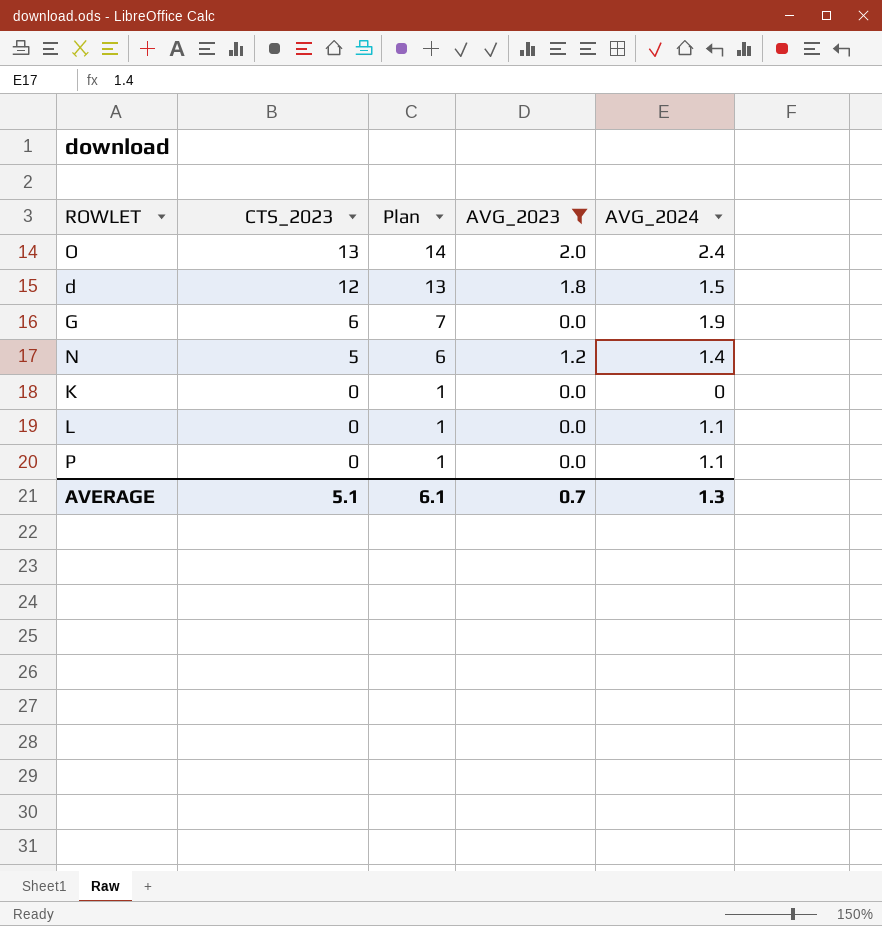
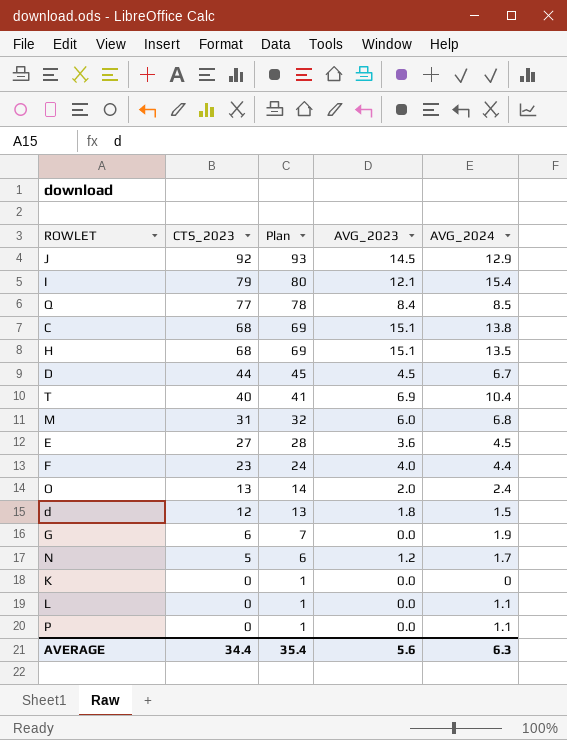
filter: AVG_2023 <= 2.0 -> none
N | AVG_2024: 1.4 -> 1.7
AVERAGE | CTS_2023: 5.1 -> 34.4
AVERAGE | Plan: 6.1 -> 35.4
AVERAGE | AVG_2023: 0.7 -> 5.6
AVERAGE | AVG_2024: 1.3 -> 6.3

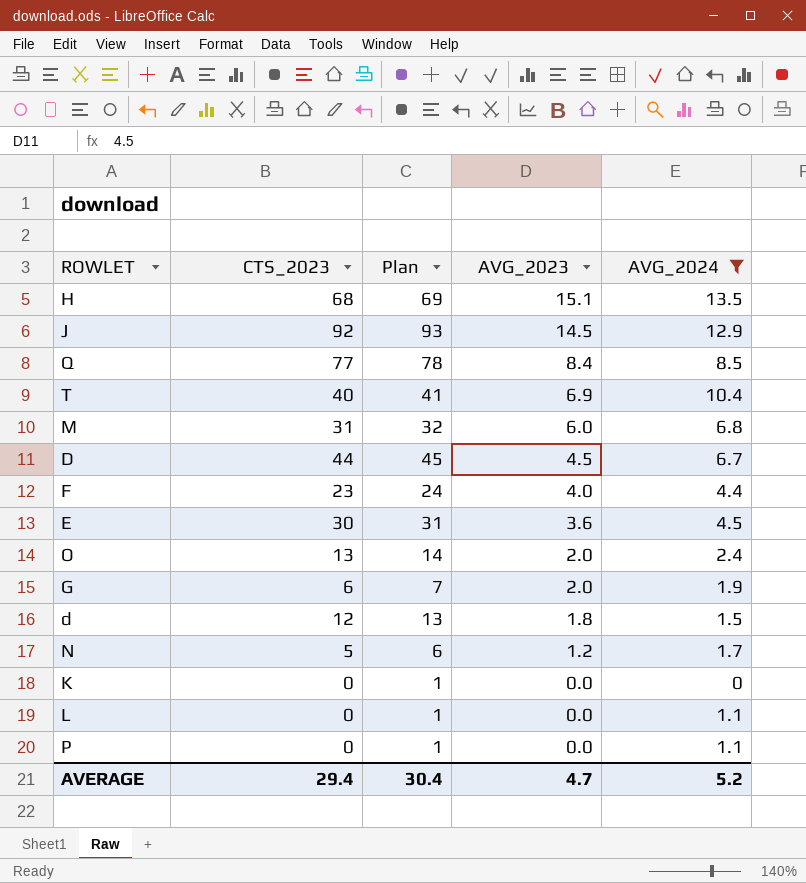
filter: none -> AVG_2024 <= 13.5
row order: CTS_2023 descending -> AVG_2023 descending
E | CTS_2023: 27 -> 30
E | Plan: 28 -> 31
G | AVG_2023: 0.0 -> 2.0
AVERAGE | CTS_2023: 34.4 -> 29.4
AVERAGE | Plan: 35.4 -> 30.4
AVERAGE | AVG_2023: 5.6 -> 4.7
AVERAGE | AVG_2024: 6.3 -> 5.2

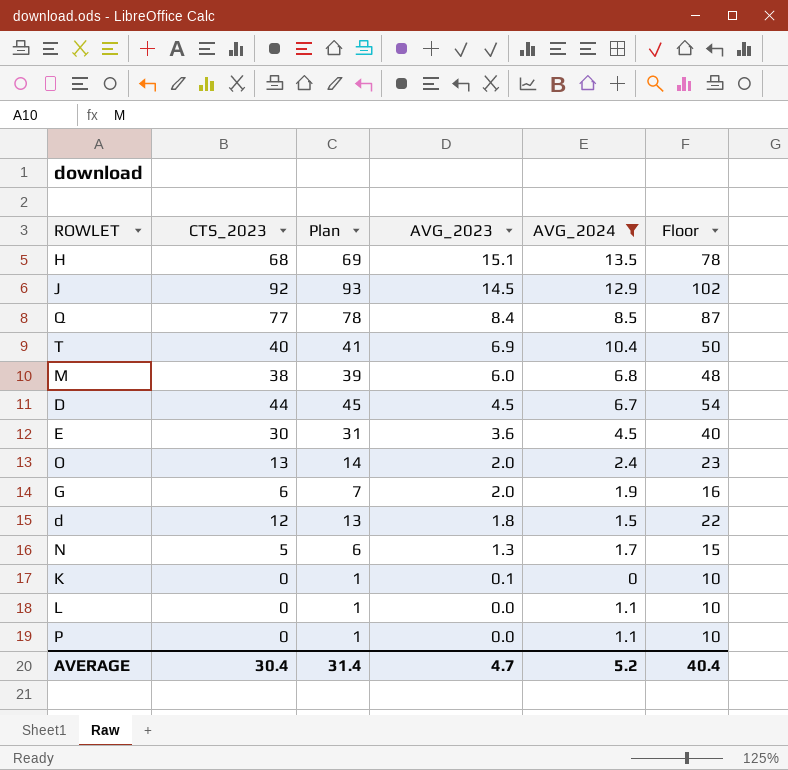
column Floor | formula: none -> [CTS_2023] + 10
row F: 23 | 24 | 4.0 | 4.4 -> none
M | CTS_2023: 31 -> 38
M | Plan: 32 -> 39
N | AVG_2023: 1.2 -> 1.3
K | AVG_2023: 0.0 -> 0.1
AVERAGE | CTS_2023: 29.4 -> 30.4
AVERAGE | Plan: 30.4 -> 31.4

